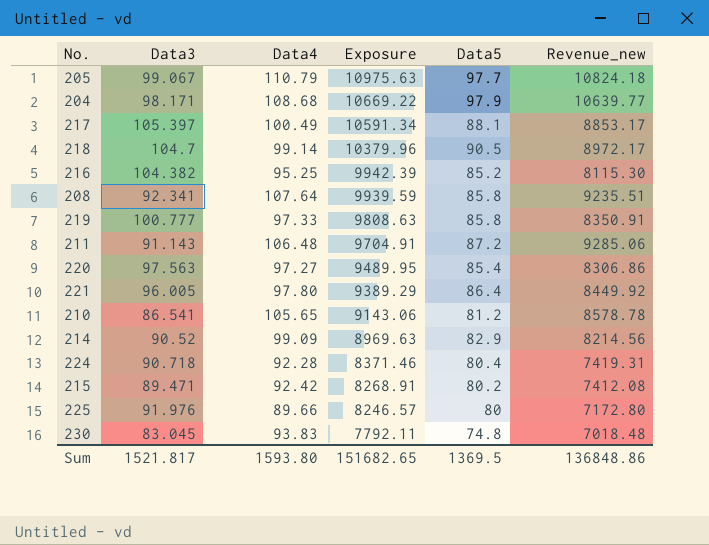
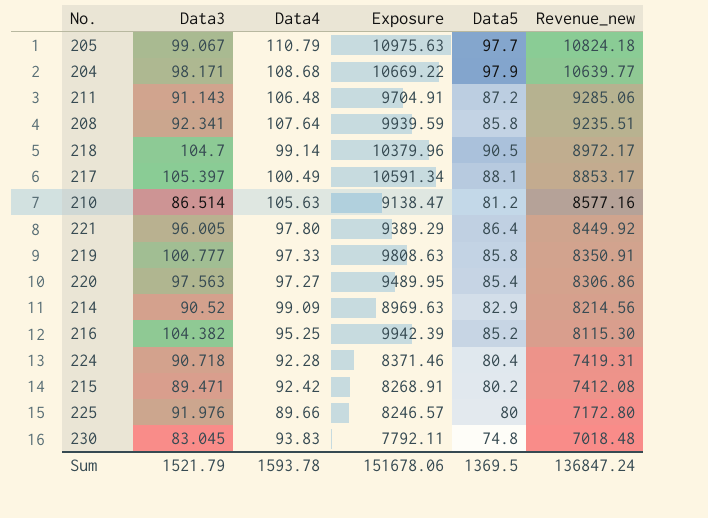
row order: Exposure descending -> Revenue_new descending
210 | Data3: 86.541 -> 86.514
210 | Data4: 105.65 -> 105.63
210 | Exposure: 9143.06 -> 9138.47
210 | Revenue_new: 8578.78 -> 8577.16
Sum | Data3: 1521.817 -> 1521.79
Sum | Data4: 1593.80 -> 1593.78
Sum | Exposure: 151682.65 -> 151678.06
Sum | Revenue_new: 136848.86 -> 136847.24

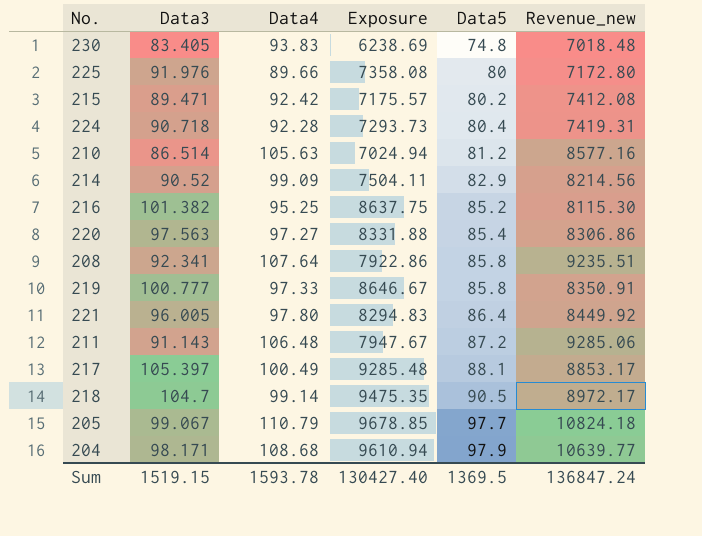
row order: Revenue_new descending -> Data5 ascending
column Exposure | formula: [Data3] * [Data4] -> [Data3] * [Data5]
230 | Data3: 83.045 -> 83.405
216 | Data3: 104.382 -> 101.382
Sum | Data3: 1521.79 -> 1519.15
Sum | Exposure: 151678.06 -> 130427.40

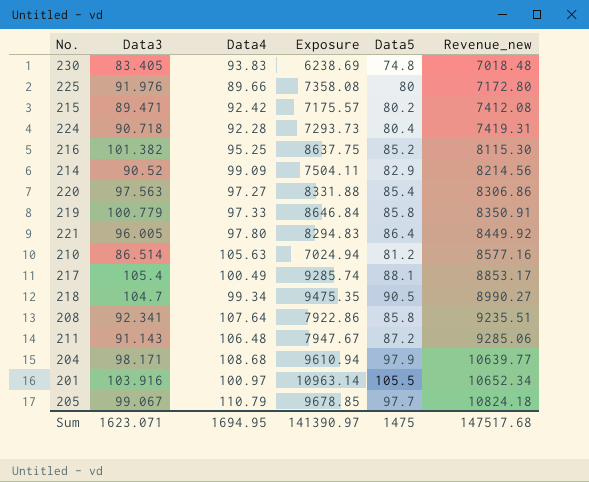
row order: Data5 ascending -> Revenue_new ascending
219 | Data3: 100.777 -> 100.779
219 | Exposure: 8646.67 -> 8646.84
217 | Data3: 105.397 -> 105.4
217 | Exposure: 9285.48 -> 9285.74
218 | Data4: 99.14 -> 99.34
218 | Revenue_new: 8972.17 -> 8990.27
row 201: none -> 103.916 | 100.97 | 10963.14 | 105.5 | 10652.34
Sum | Data3: 1519.15 -> 1623.071
Sum | Data4: 1593.78 -> 1694.95
Sum | Exposure: 130427.40 -> 141390.97
Sum | Data5: 1369.5 -> 1475
Sum | Revenue_new: 136847.24 -> 147517.68

